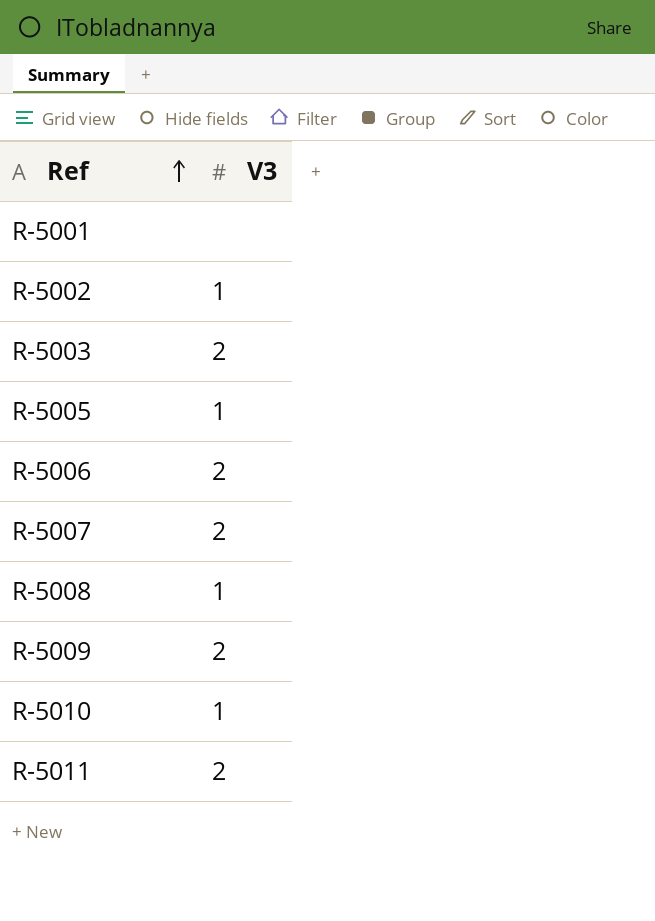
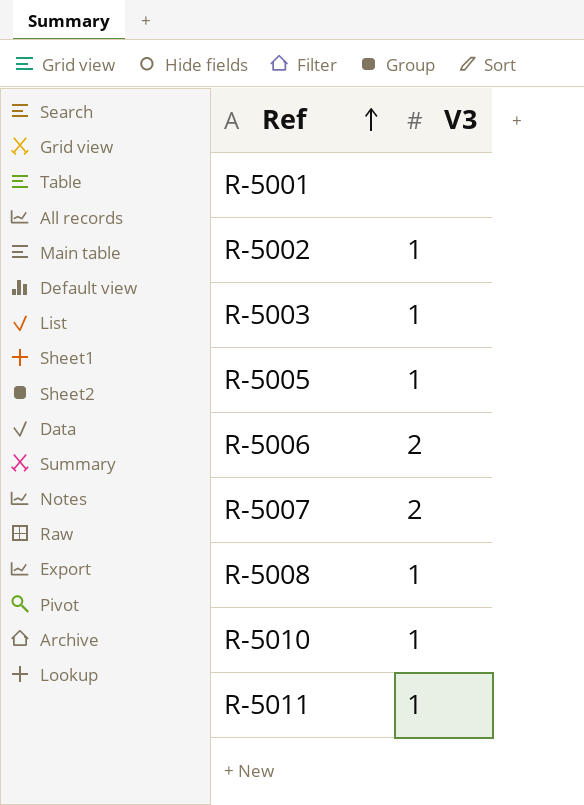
row R-5009: 2 -> none
R-5003 | V3: 2 -> 1
R-5011 | V3: 2 -> 1

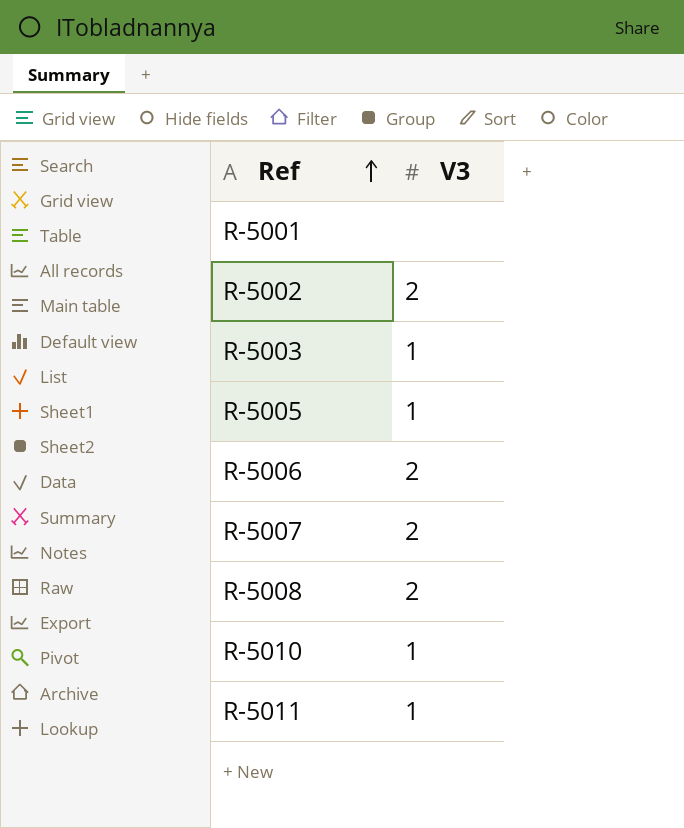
R-5002 | V3: 1 -> 2
R-5008 | V3: 1 -> 2

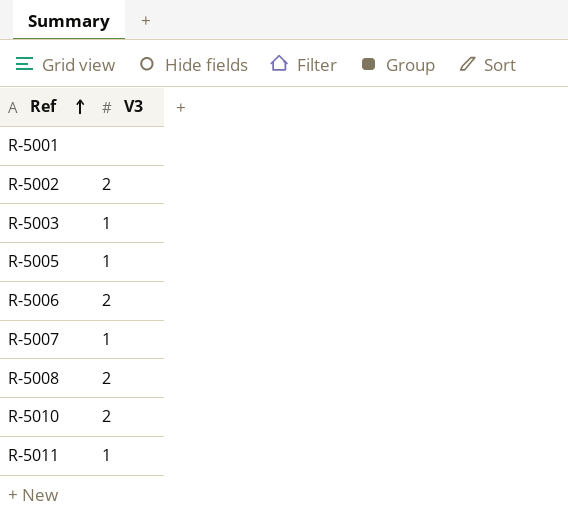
R-5007 | V3: 2 -> 1
R-5010 | V3: 1 -> 2

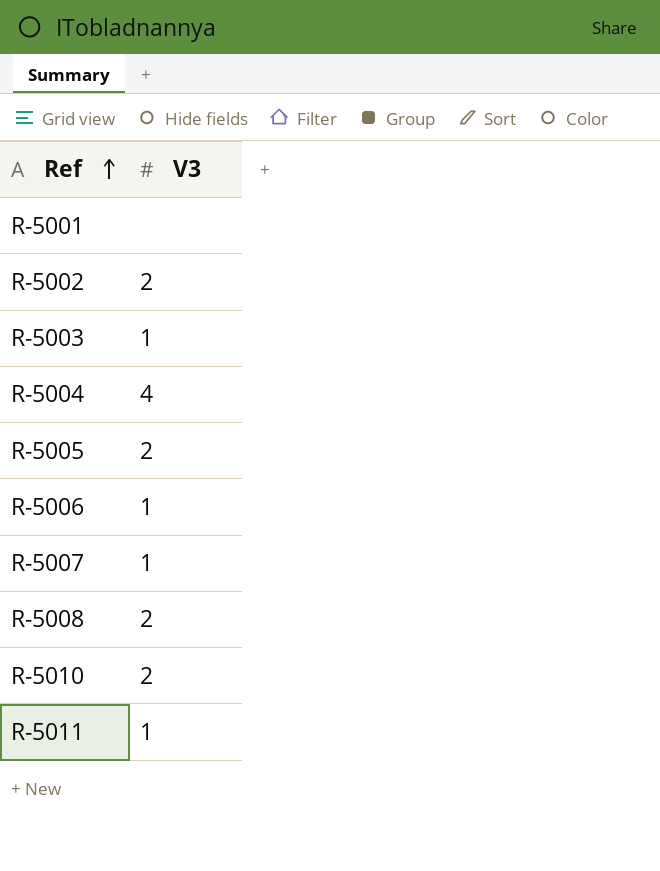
row R-5004: none -> 4
R-5005 | V3: 1 -> 2
R-5006 | V3: 2 -> 1

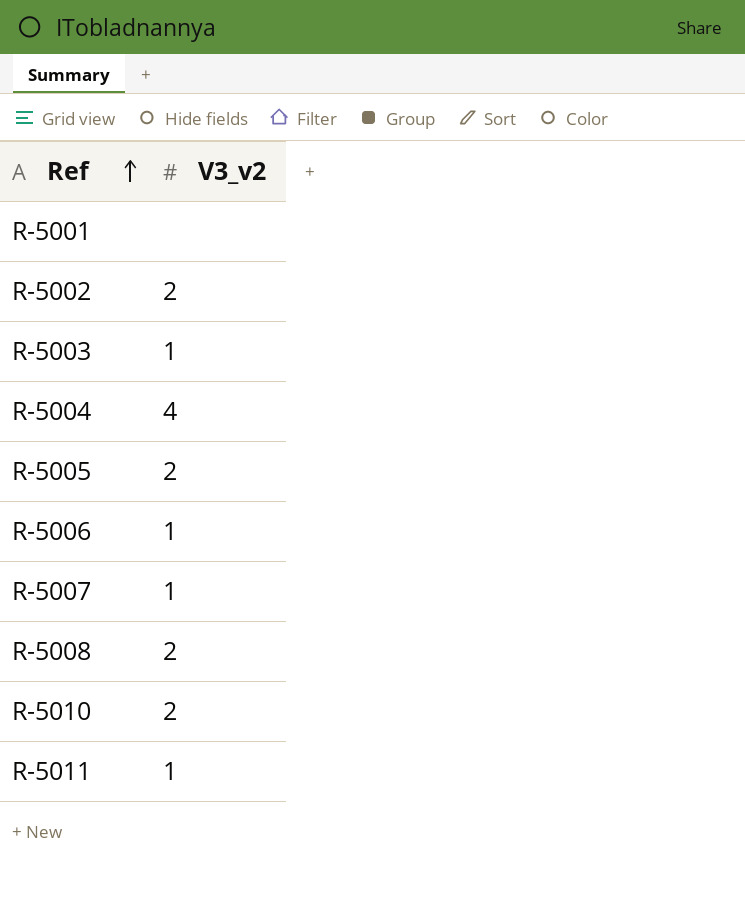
column name: V3 -> V3_v2

